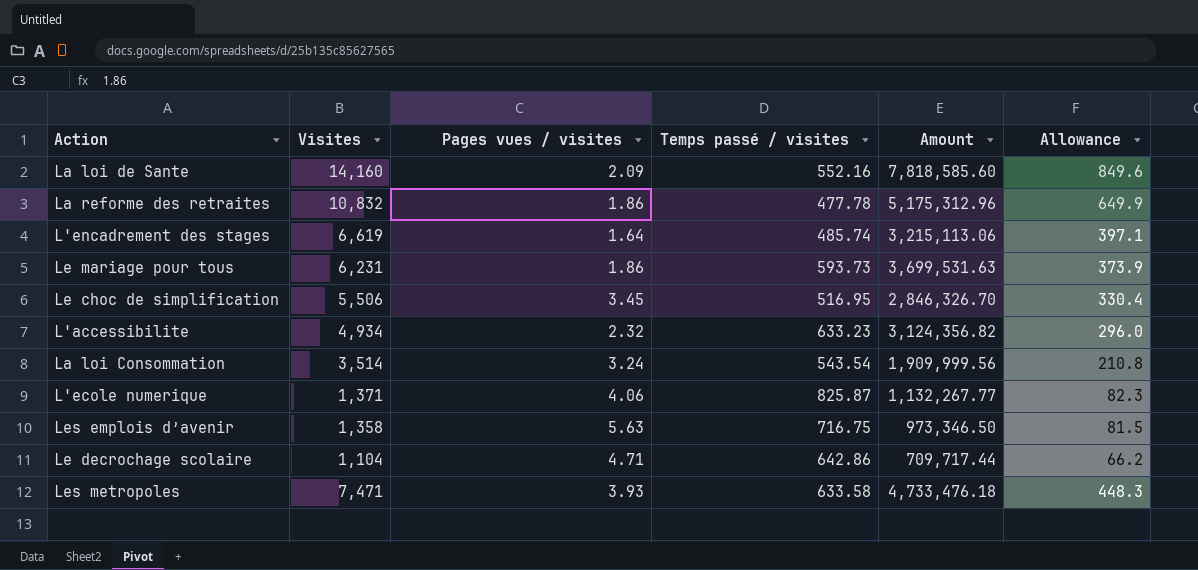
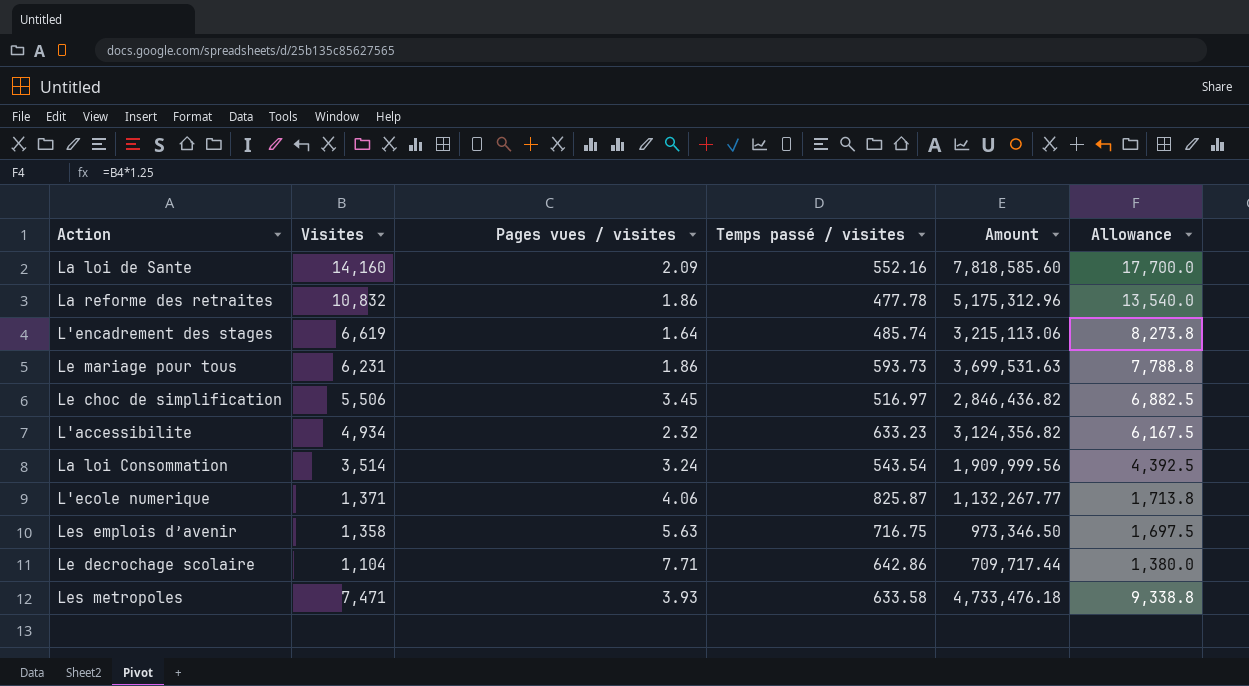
column Allowance | formula: [Visites] * 0.06 -> [Visites] * 1.25
Le choc de simplification | Temps passé / visites: 516.95 -> 516.97
Le choc de simplification | Amount: 2,846,326.70 -> 2,846,436.82
Le decrochage scolaire | Pages vues / visites: 4.71 -> 7.71

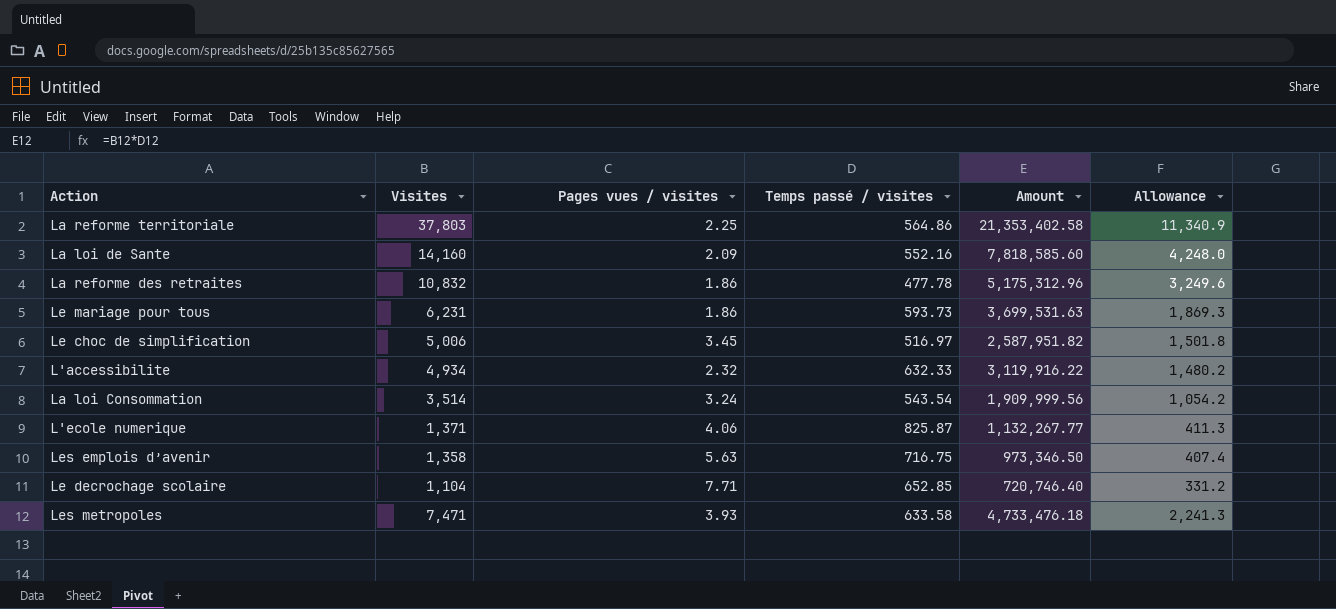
column Allowance | formula: [Visites] * 1.25 -> [Visites] * 0.3
row L'encadrement des stages: 6,619 | 1.64 | 485.74 | 3,215,113.06 | 8,273.8 -> none
row La reforme territoriale: none -> 37,803 | 2.25 | 564.86 | 21,353,402.58 | 11,340.9
Le choc de simplification | Visites: 5,506 -> 5,006
Le choc de simplification | Amount: 2,846,436.82 -> 2,587,951.82
L'accessibilite | Temps passé / visites: 633.23 -> 632.33
L'accessibilite | Amount: 3,124,356.82 -> 3,119,916.22
Le decrochage scolaire | Temps passé / visites: 642.86 -> 652.85
Le decrochage scolaire | Amount: 709,717.44 -> 720,746.40

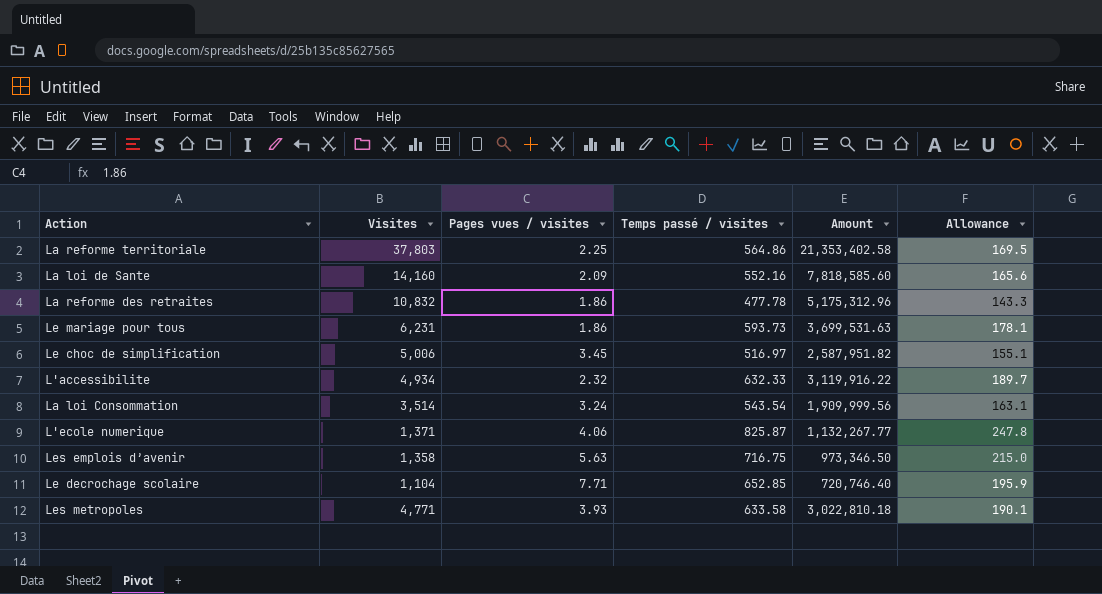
column Allowance | formula: [Visites] * 0.3 -> [Temps passé / visites] * 0.3
Les metropoles | Visites: 7,471 -> 4,771
Les metropoles | Amount: 4,733,476.18 -> 3,022,810.18

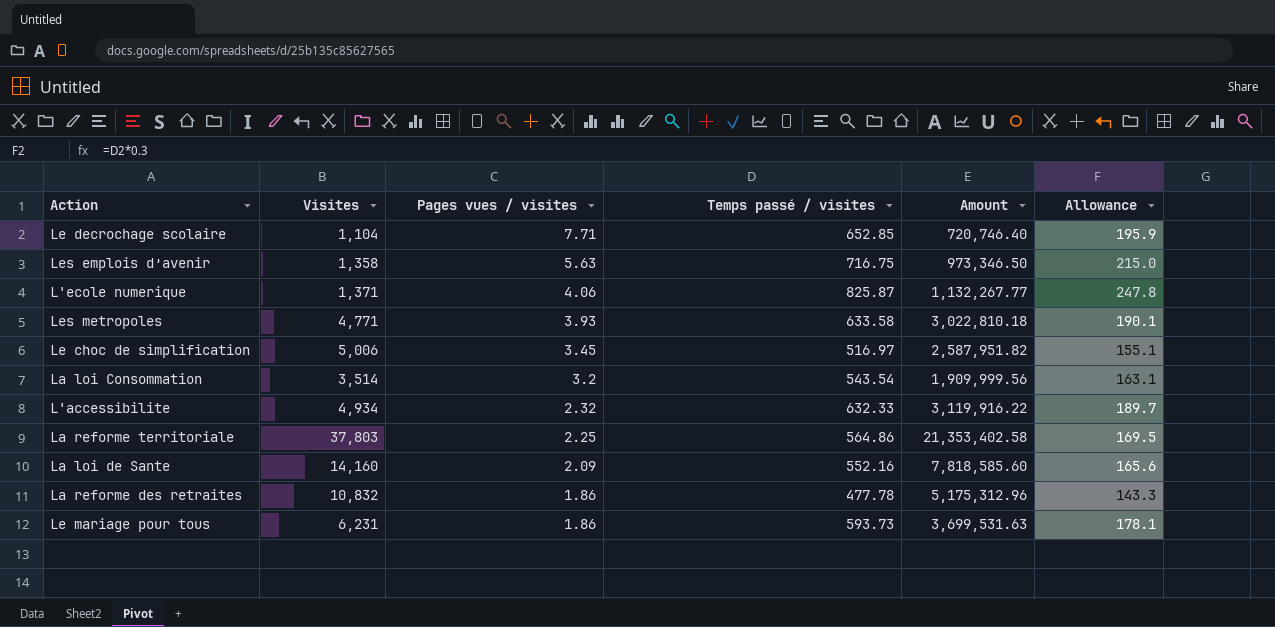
row order: none -> Pages vues / visites descending
La loi Consommation | Pages vues / visites: 3.24 -> 3.2

